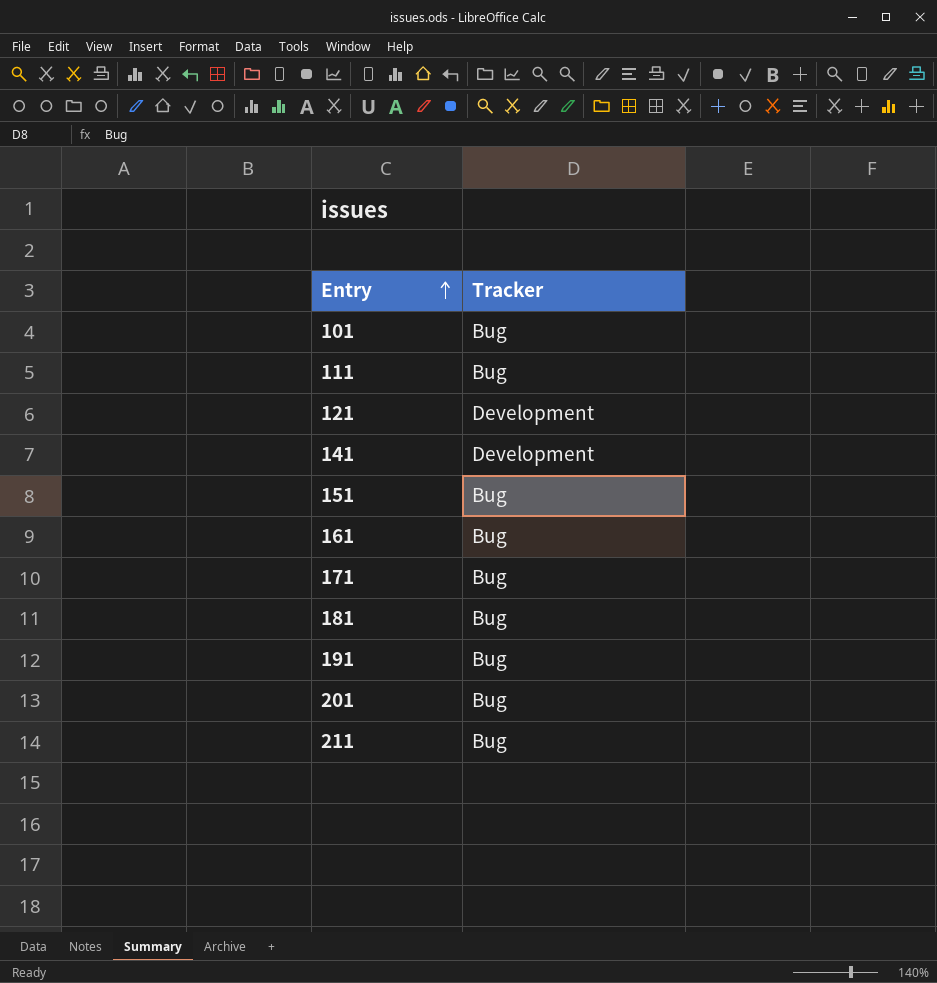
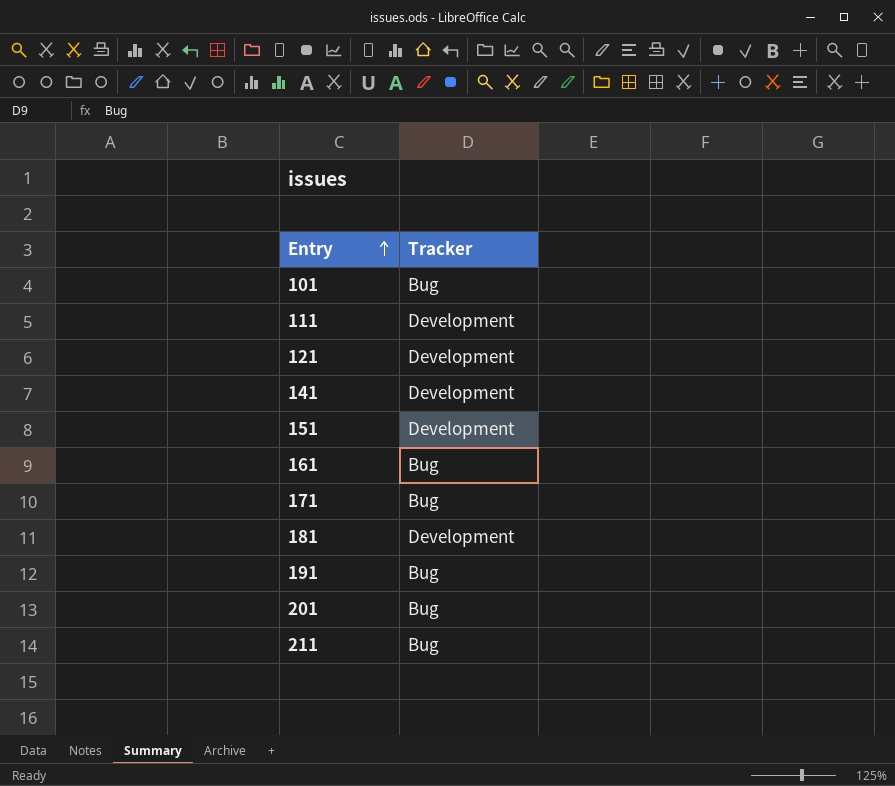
111 | Tracker: Bug -> Development
151 | Tracker: Bug -> Development
181 | Tracker: Bug -> Development

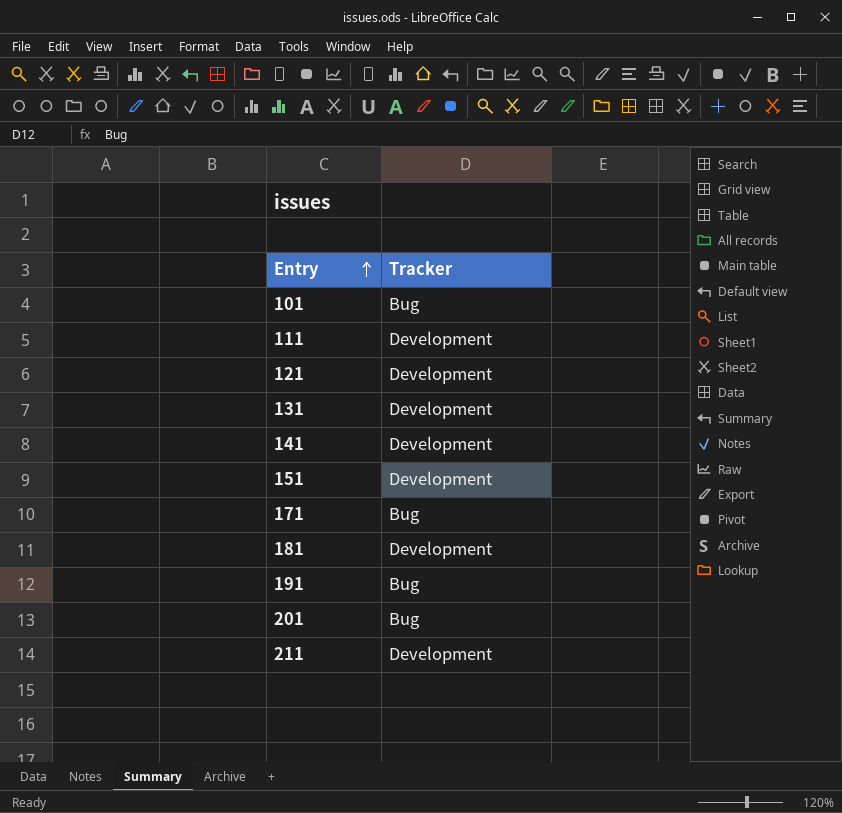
row 161: Bug -> none
row 131: none -> Development
211 | Tracker: Bug -> Development

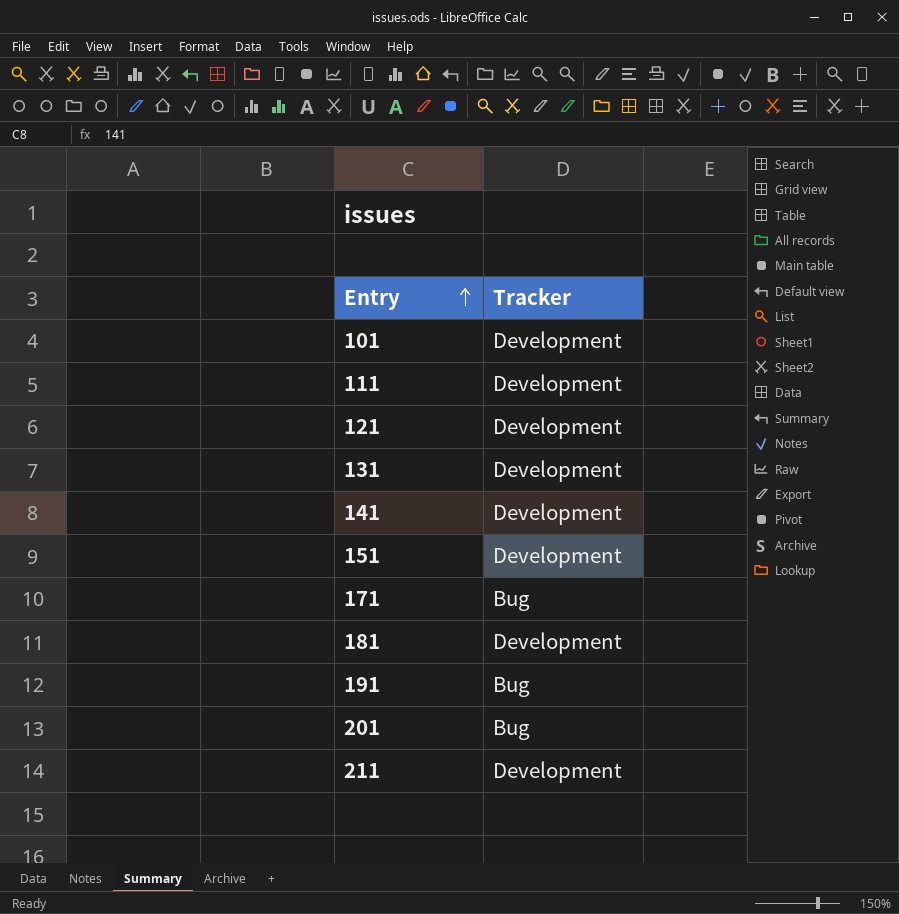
101 | Tracker: Bug -> Development

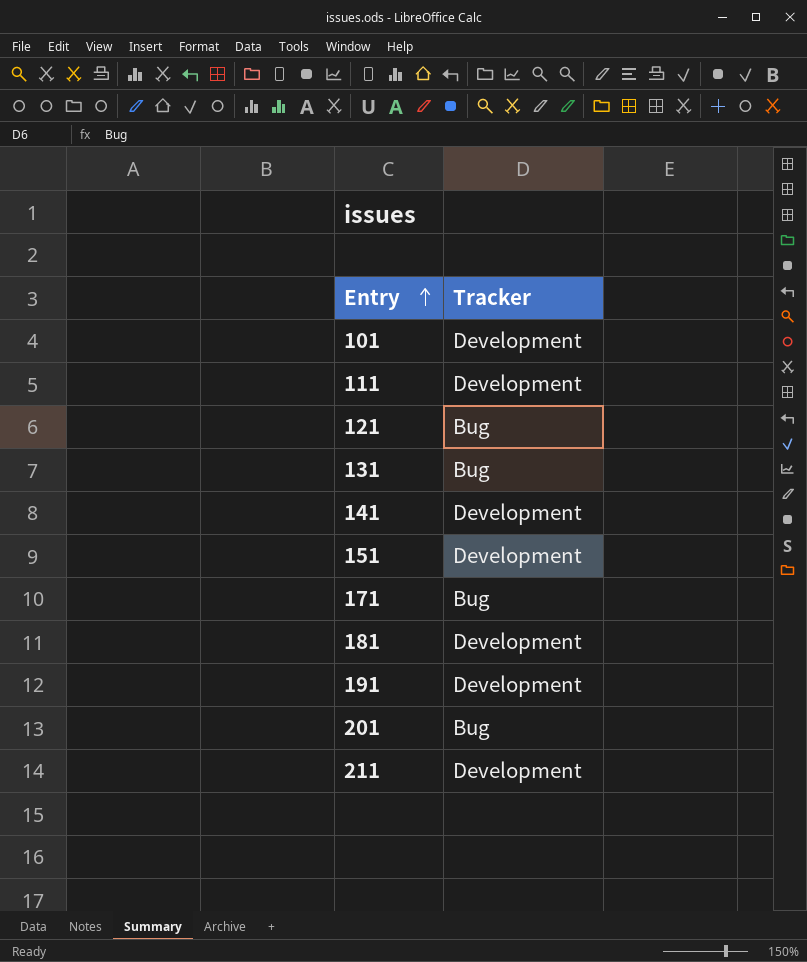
121 | Tracker: Development -> Bug
131 | Tracker: Development -> Bug
191 | Tracker: Bug -> Development

